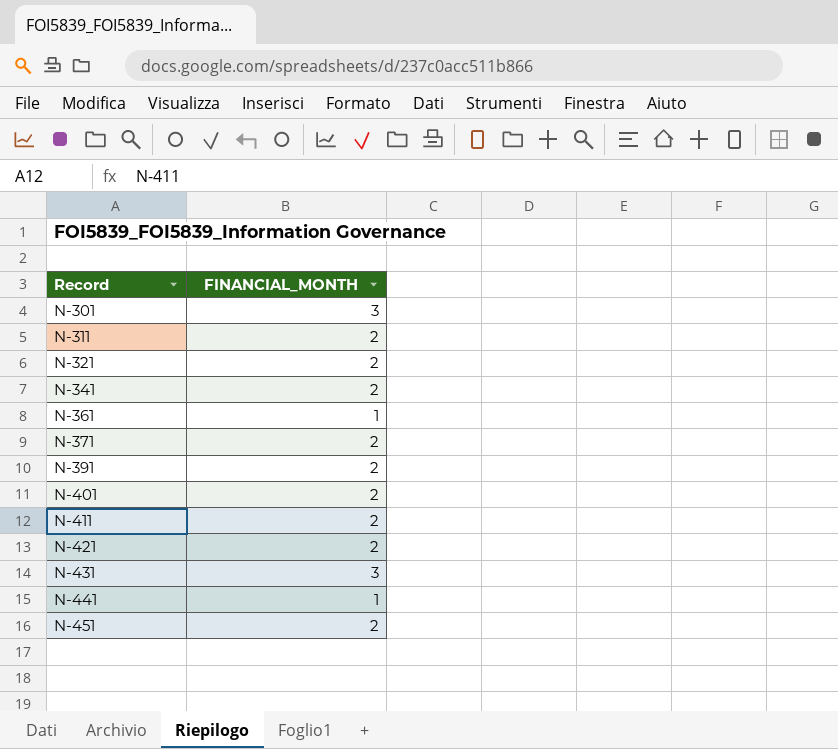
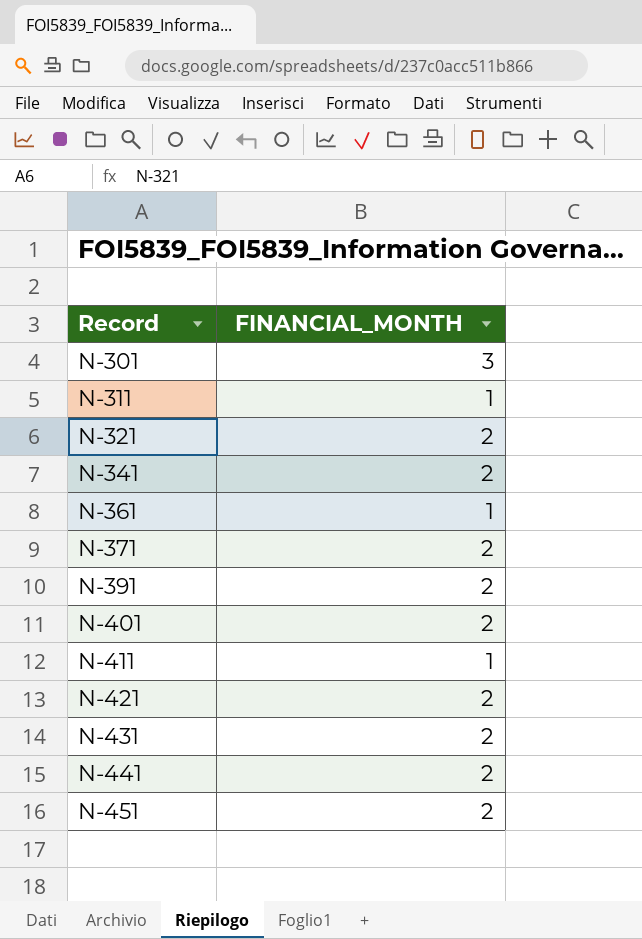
N-311 | FINANCIAL_MONTH: 2 -> 1
N-411 | FINANCIAL_MONTH: 2 -> 1
N-431 | FINANCIAL_MONTH: 3 -> 2
N-441 | FINANCIAL_MONTH: 1 -> 2

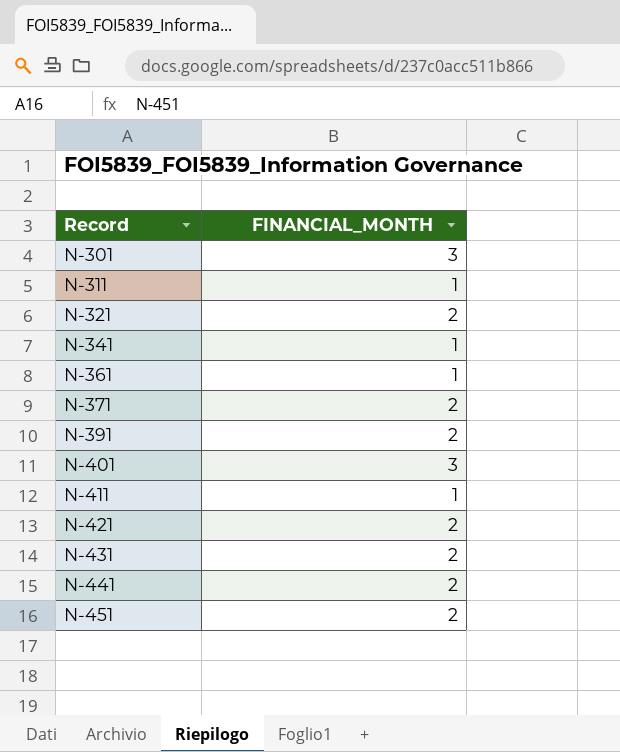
N-341 | FINANCIAL_MONTH: 2 -> 1
N-401 | FINANCIAL_MONTH: 2 -> 3

